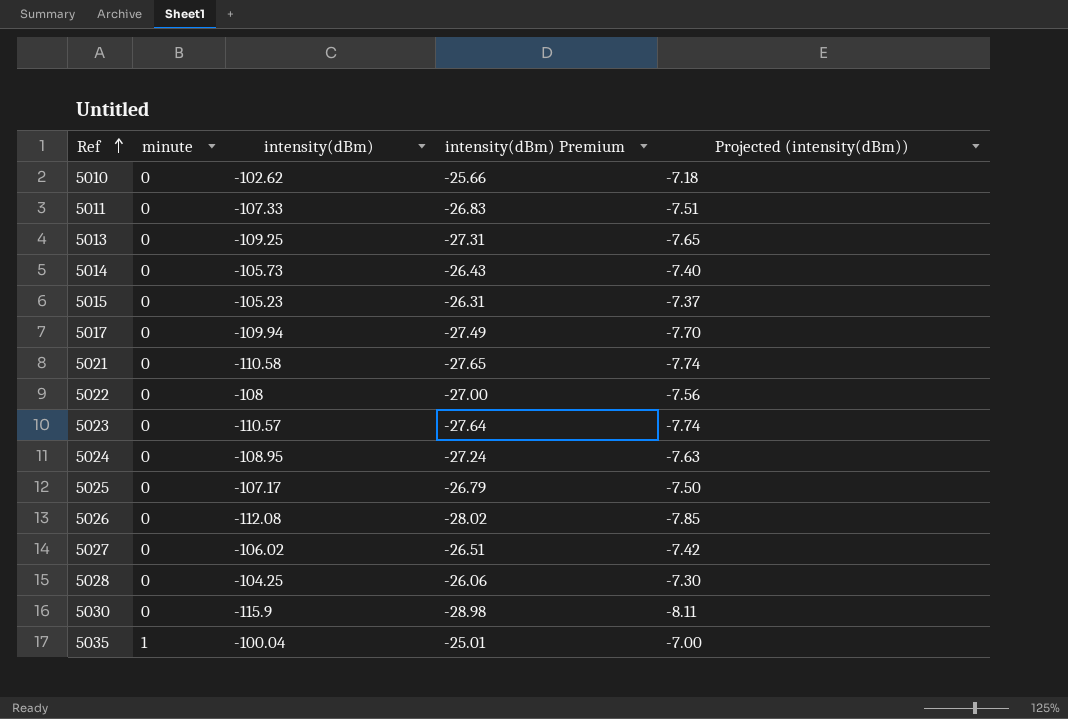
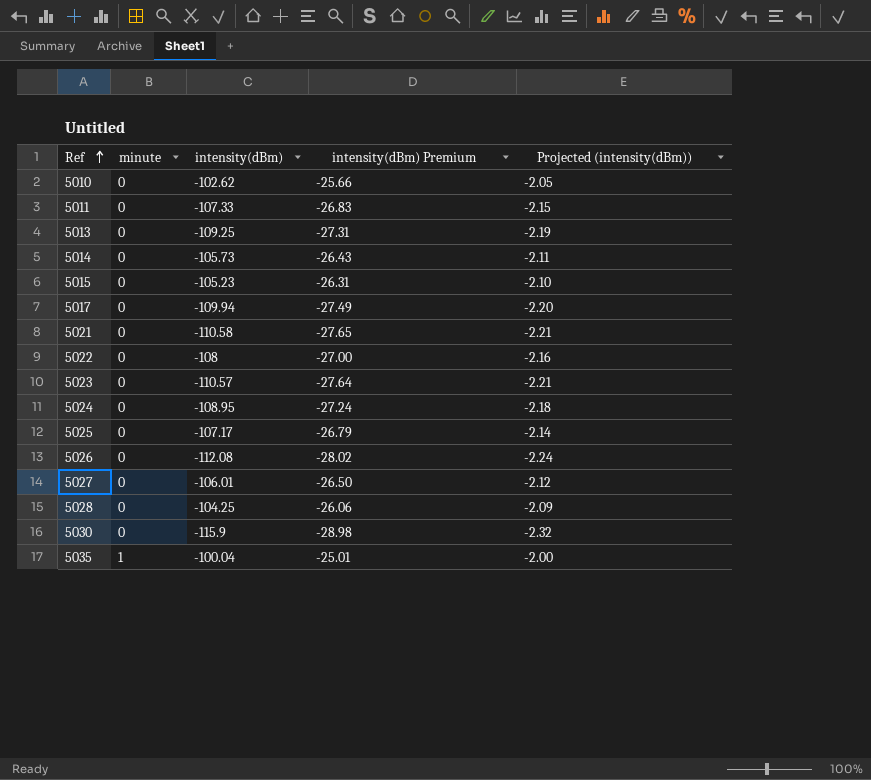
column Projected (intensity(dBm)) | formula: [intensity(dBm)] * 0.07 -> [intensity(dBm)] * 0.02
5027 | intensity(dBm): -106.02 -> -106.01
5027 | intensity(dBm) Premium: -26.51 -> -26.50

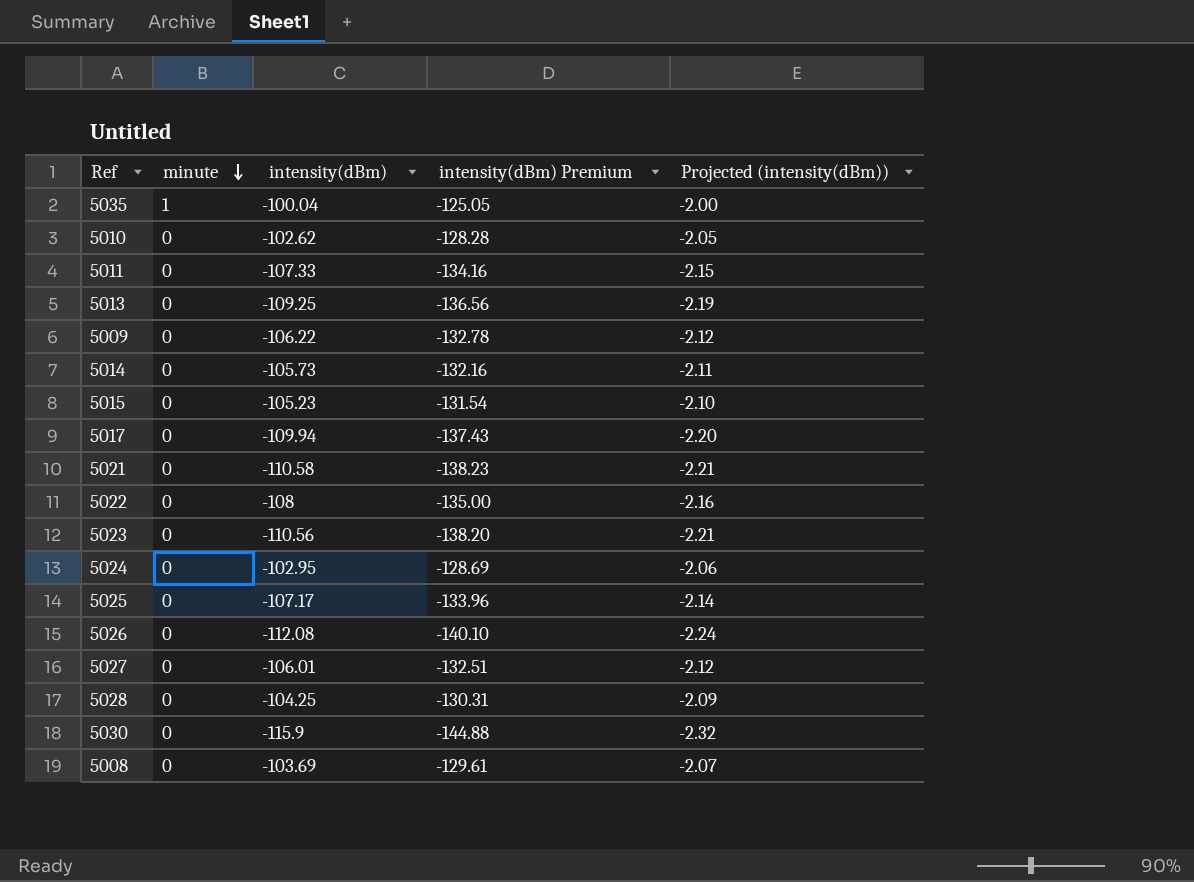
row order: Ref ascending -> minute descending
column intensity(dBm) Premium | formula: [intensity(dBm)] * 0.25 -> [intensity(dBm)] * 1.25
row 5009: none -> 0 | -106.22 | -132.78 | -2.12
5023 | intensity(dBm): -110.57 -> -110.56
5024 | intensity(dBm): -108.95 -> -102.95
5024 | Projected (intensity(dBm)): -2.18 -> -2.06
row 5008: none -> 0 | -103.69 | -129.61 | -2.07

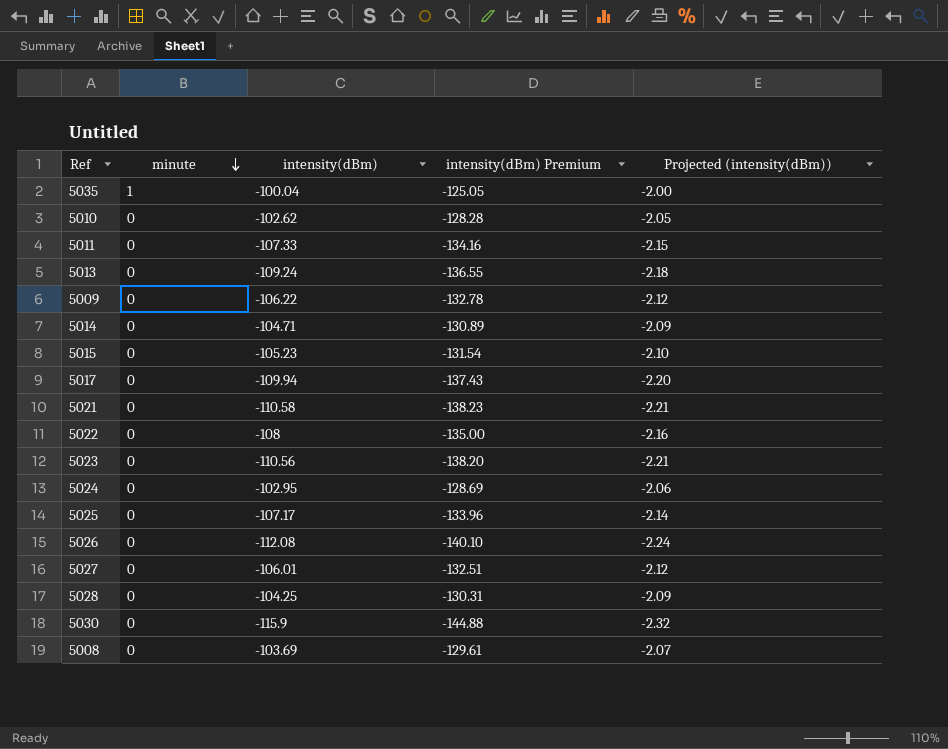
5013 | intensity(dBm): -109.25 -> -109.24
5013 | intensity(dBm) Premium: -136.56 -> -136.55
5013 | Projected (intensity(dBm)): -2.19 -> -2.18
5014 | intensity(dBm): -105.73 -> -104.71
5014 | intensity(dBm) Premium: -132.16 -> -130.89
5014 | Projected (intensity(dBm)): -2.11 -> -2.09

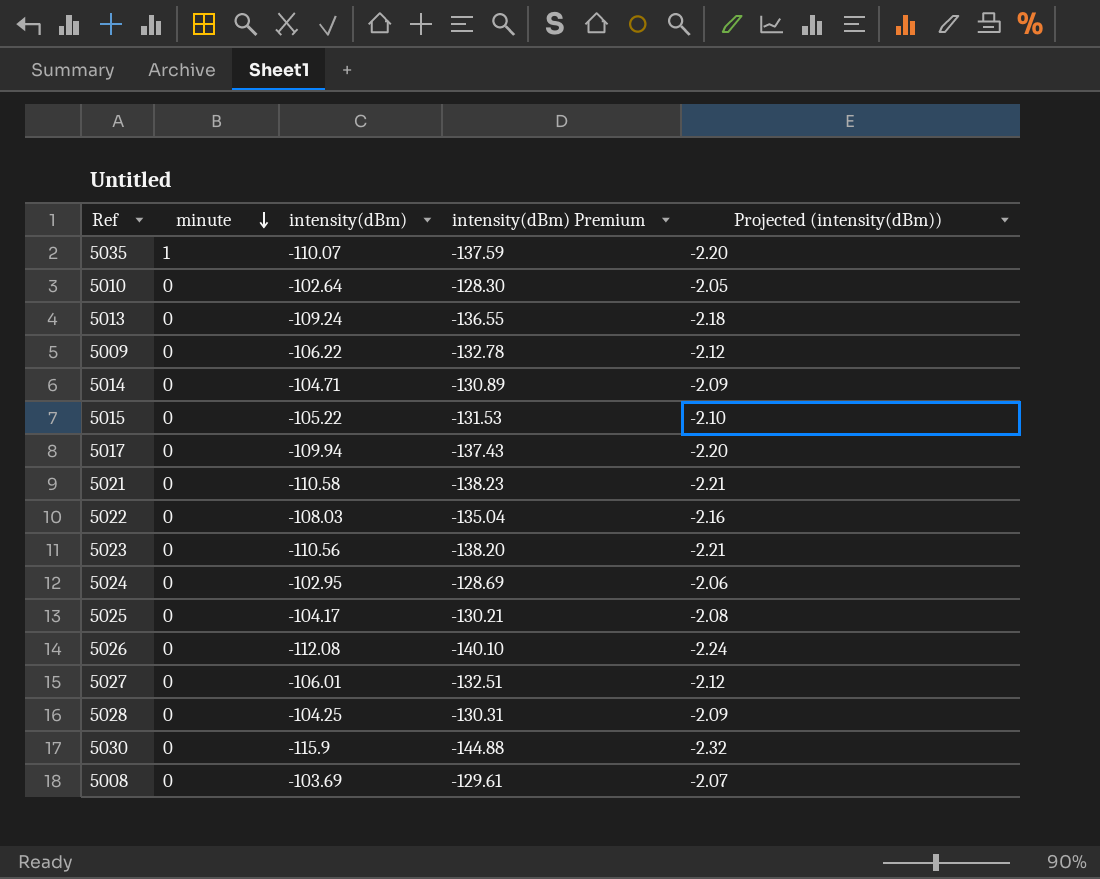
row 5011: 0 | -107.33 | -134.16 | -2.15 -> none
5035 | intensity(dBm): -100.04 -> -110.07
5035 | intensity(dBm) Premium: -125.05 -> -137.59
5035 | Projected (intensity(dBm)): -2.00 -> -2.20
5010 | intensity(dBm): -102.62 -> -102.64
5010 | intensity(dBm) Premium: -128.28 -> -128.30
5015 | intensity(dBm): -105.23 -> -105.22
5015 | intensity(dBm) Premium: -131.54 -> -131.53
5022 | intensity(dBm): -108 -> -108.03
5022 | intensity(dBm) Premium: -135.00 -> -135.04
5025 | intensity(dBm): -107.17 -> -104.17
5025 | intensity(dBm) Premium: -133.96 -> -130.21
5025 | Projected (intensity(dBm)): -2.14 -> -2.08

